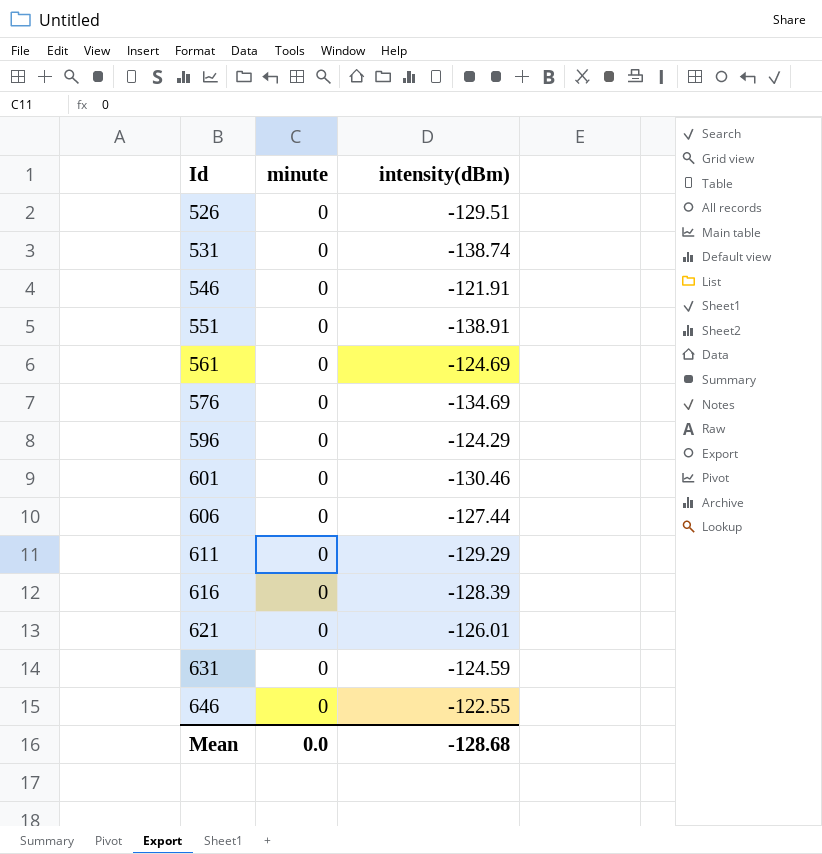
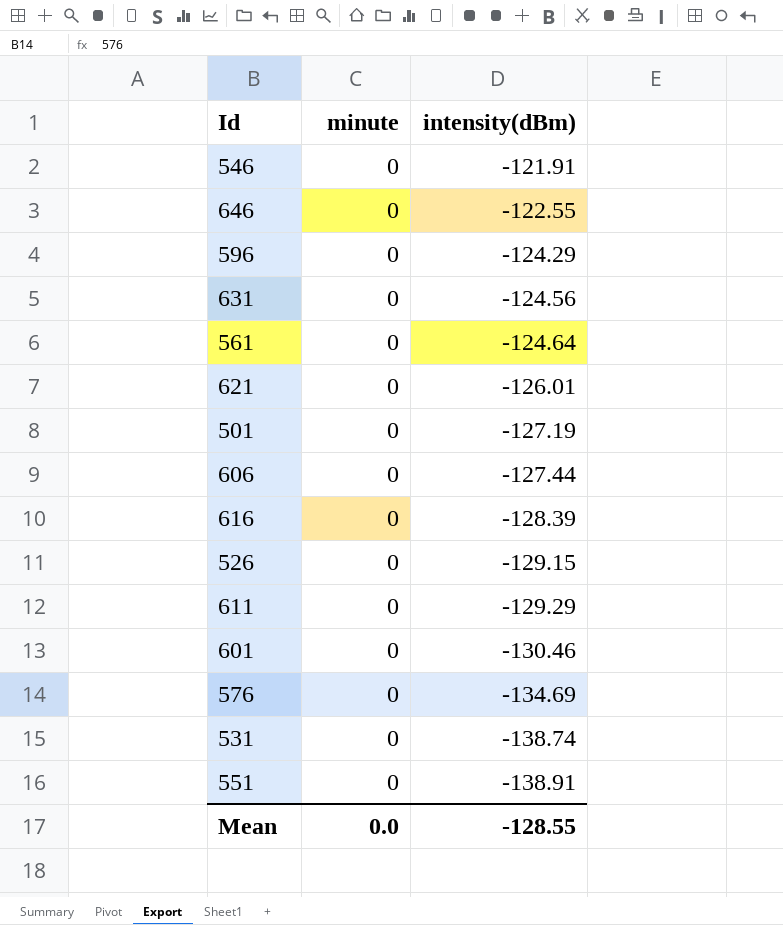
row order: Id ascending -> intensity(dBm) descending
631 | intensity(dBm): -124.59 -> -124.56
561 | intensity(dBm): -124.69 -> -124.64
row 501: none -> 0 | -127.19
526 | intensity(dBm): -129.51 -> -129.15
Mean | intensity(dBm): -128.68 -> -128.55

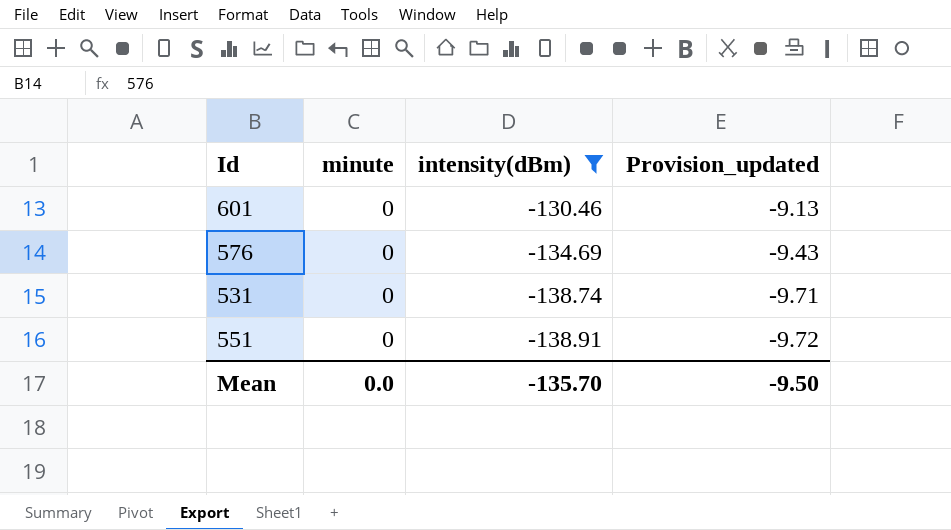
filter: none -> intensity(dBm) <= -130.46
column Provision_updated | formula: none -> [intensity(dBm)] * 0.07
Mean | intensity(dBm): -128.55 -> -135.70

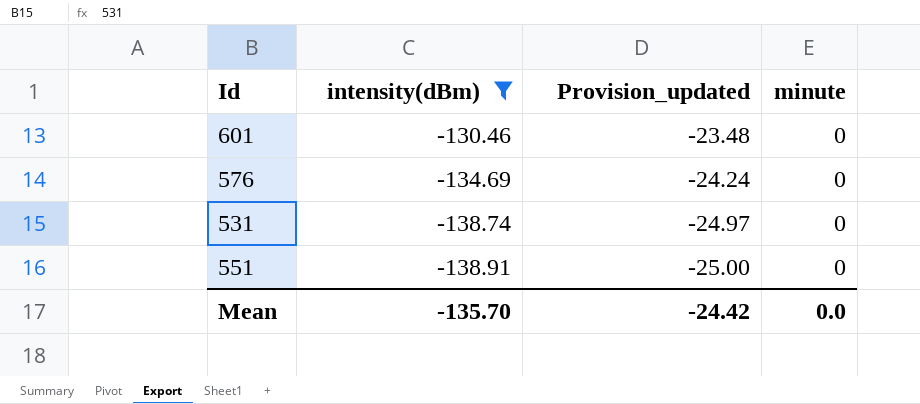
column Provision_updated | formula: [intensity(dBm)] * 0.07 -> [intensity(dBm)] * 0.18
column minute | position: 2 -> 4
Mean | Provision_updated: -9.50 -> -24.42

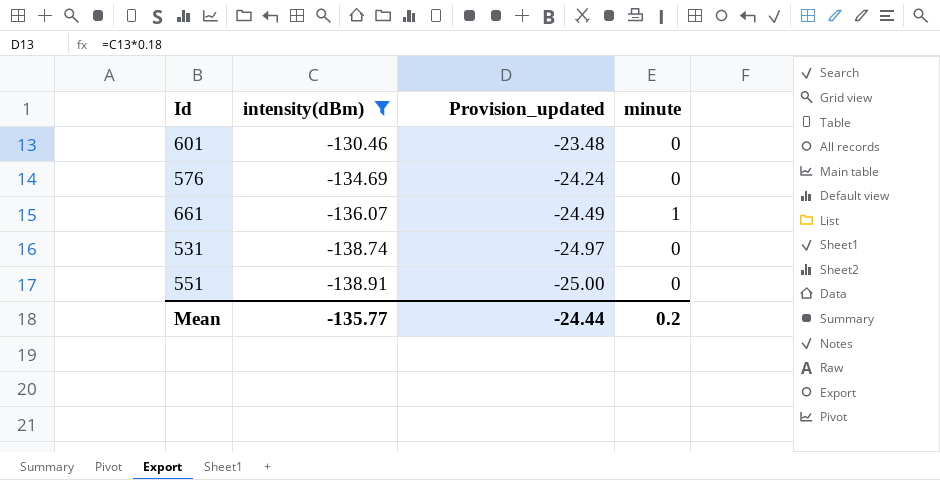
row 661: none -> -136.07 | -24.49 | 1
Mean | intensity(dBm): -135.70 -> -135.77
Mean | Provision_updated: -24.42 -> -24.44
Mean | minute: 0.0 -> 0.2

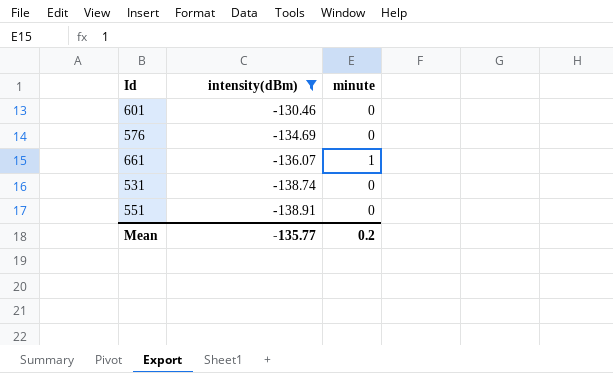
column Provision_updated | formula: [intensity(dBm)] * 0.18 -> none

